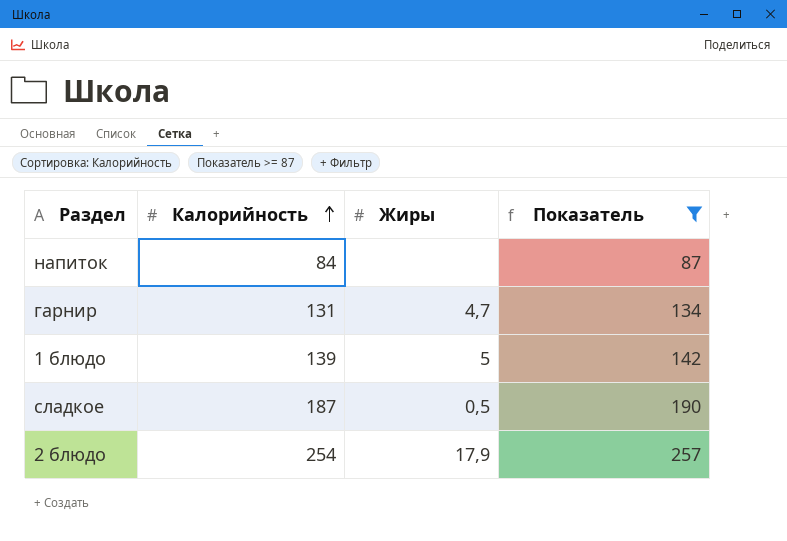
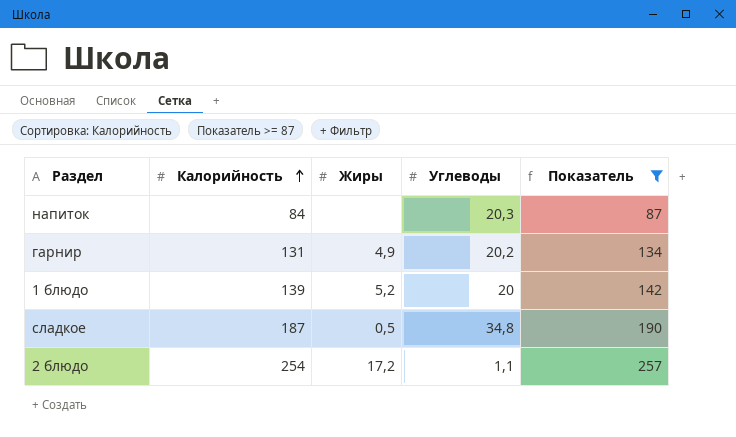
column Углеводы | position: none -> 4
гарнир | Жиры: 4,7 -> 4,9
1 блюдо | Жиры: 5 -> 5,2
2 блюдо | Жиры: 17,9 -> 17,2

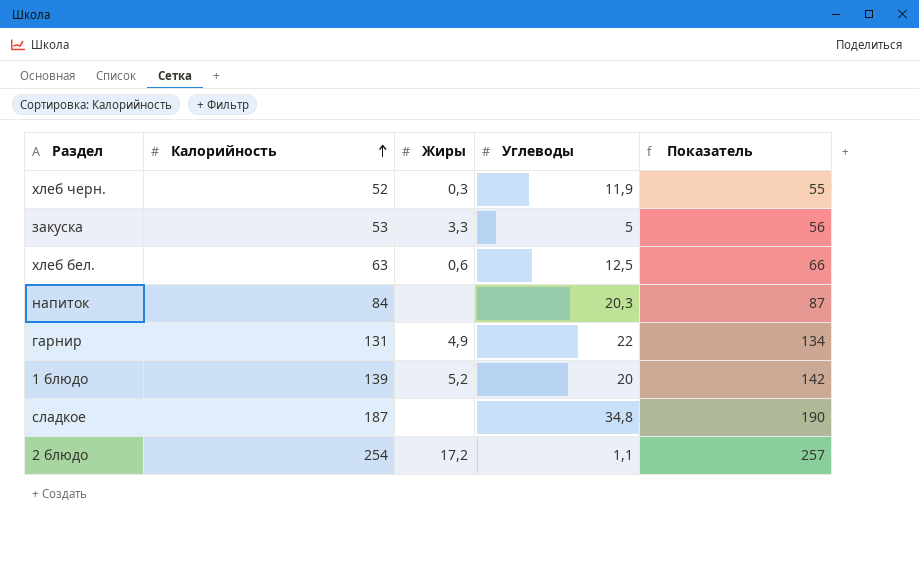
filter: Показатель >= 87 -> none
гарнир | Углеводы: 20,2 -> 22
сладкое | Жиры: 0,5 -> none

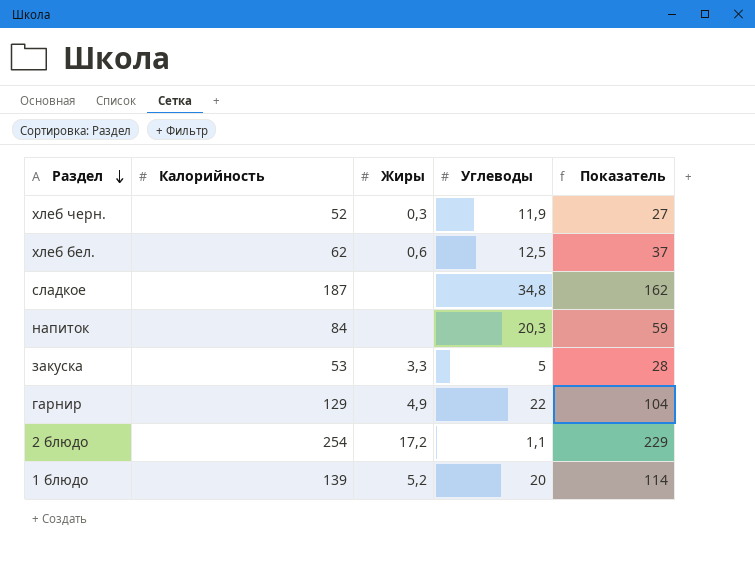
row order: Калорийность ascending -> Раздел descending
column Показатель | formula: [Калорийность] + 3 -> [Калорийность] - 25
хлеб бел. | Калорийность: 63 -> 62
гарнир | Калорийность: 131 -> 129

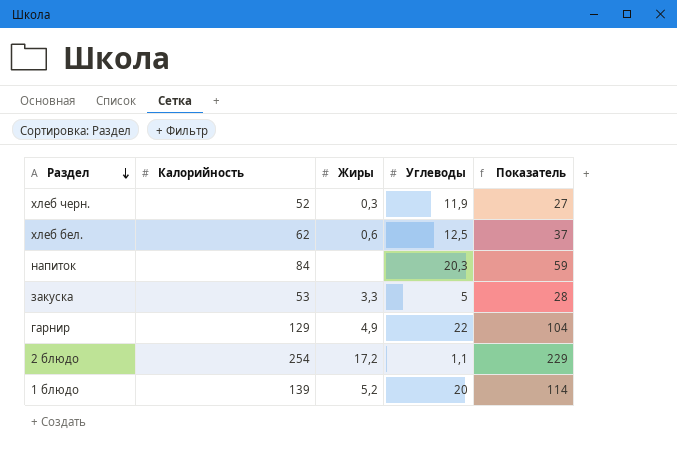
row сладкое: 187 | none | 34,8 | 162 -> none

